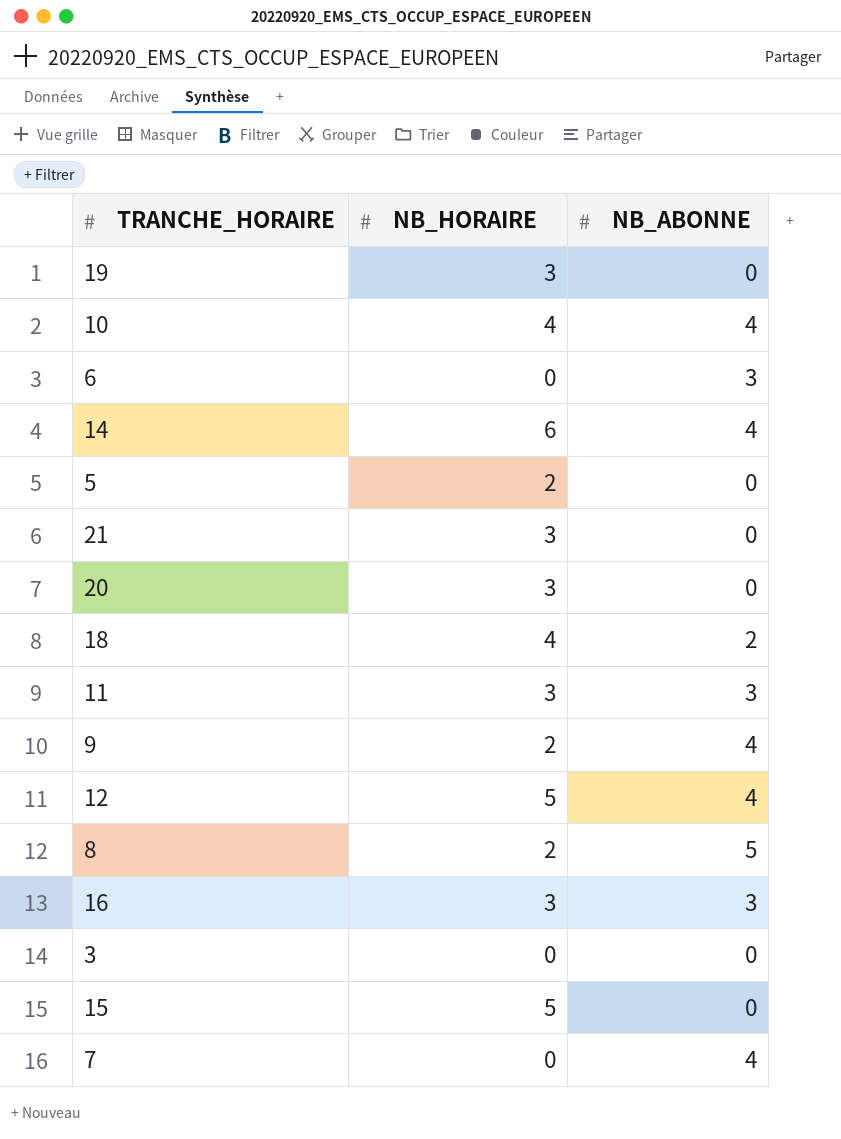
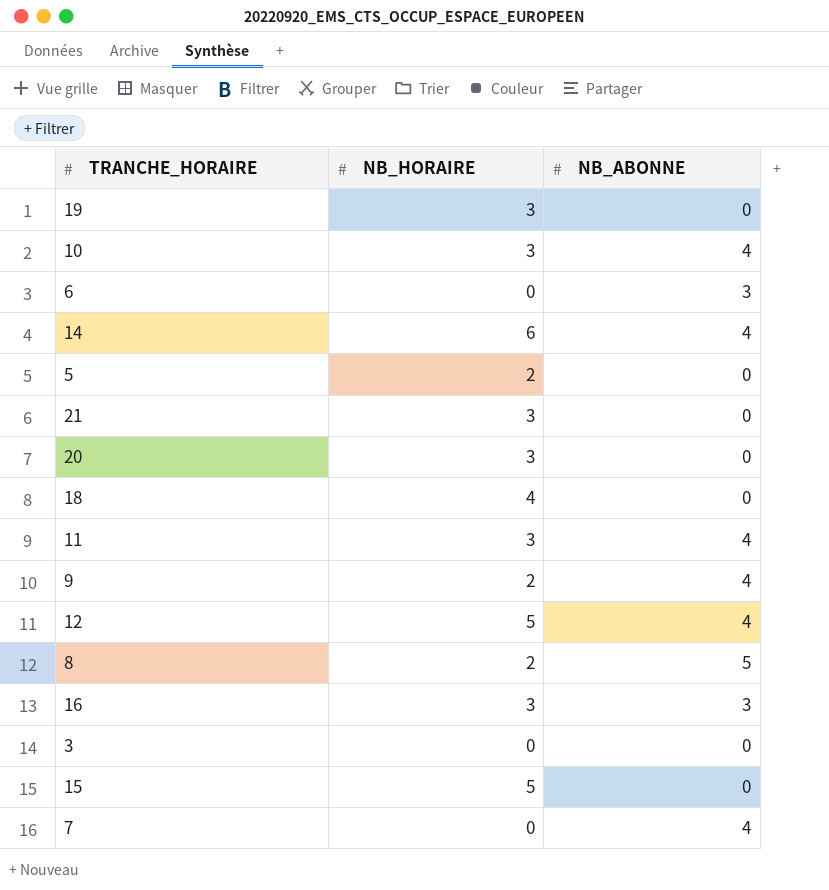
10 | NB_HORAIRE: 4 -> 3
18 | NB_ABONNE: 2 -> 0
11 | NB_ABONNE: 3 -> 4

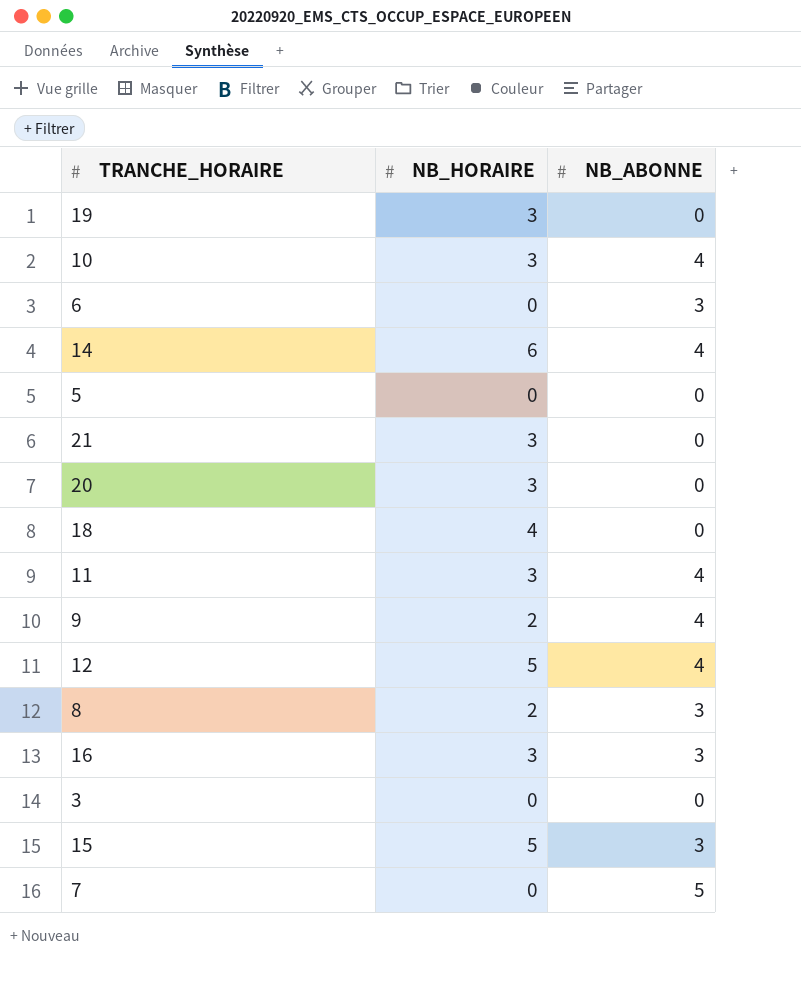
5 | NB_HORAIRE: 2 -> 0
8 | NB_ABONNE: 5 -> 3
15 | NB_ABONNE: 0 -> 3
7 | NB_ABONNE: 4 -> 5

